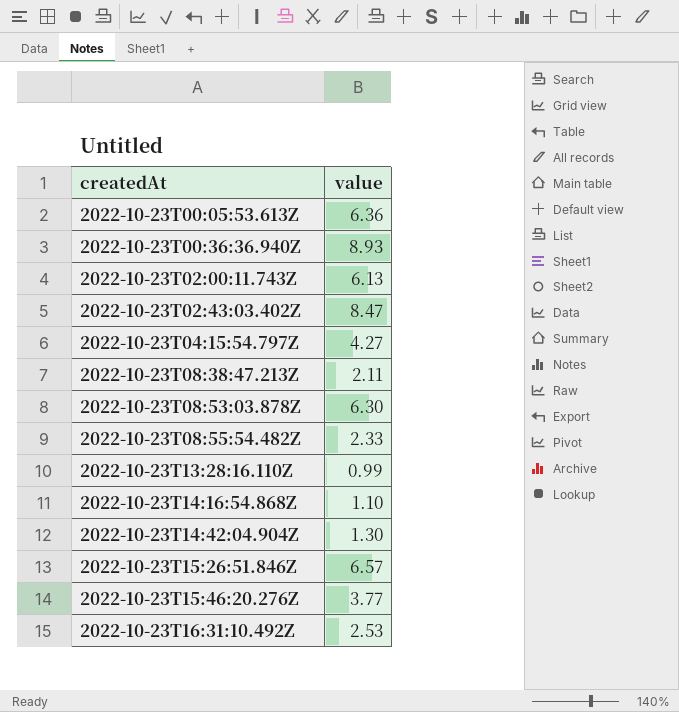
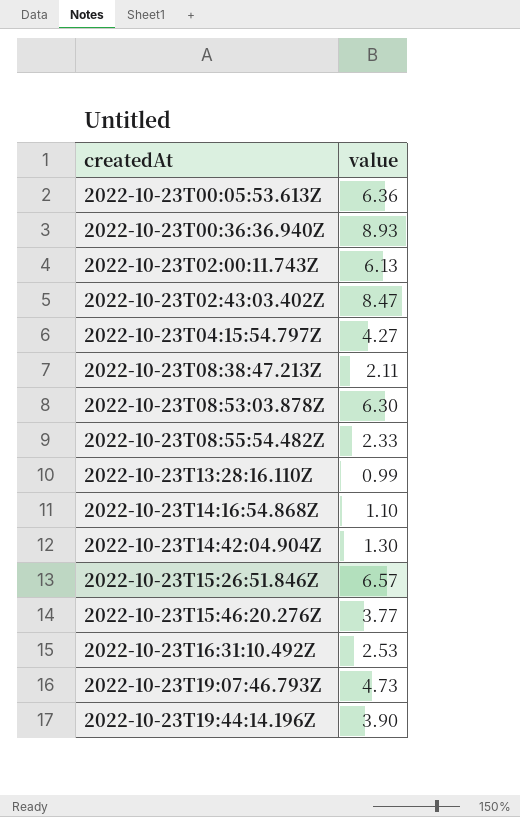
row 2022-10-23T19:07:46.793Z: none -> 4.73
row 2022-10-23T19:44:14.196Z: none -> 3.90

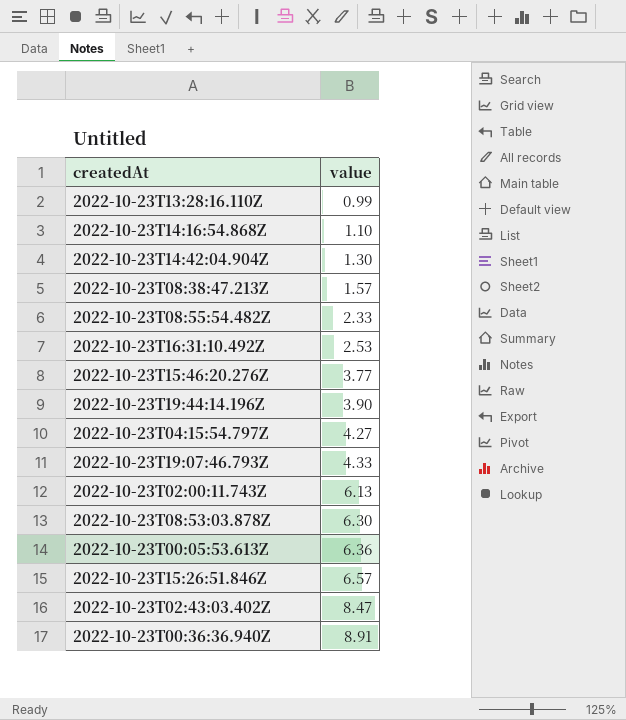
row order: createdAt ascending -> value ascending
2022-10-23T08:38:47.213Z | value: 2.11 -> 1.57
2022-10-23T19:07:46.793Z | value: 4.73 -> 4.33
2022-10-23T00:36:36.940Z | value: 8.93 -> 8.91

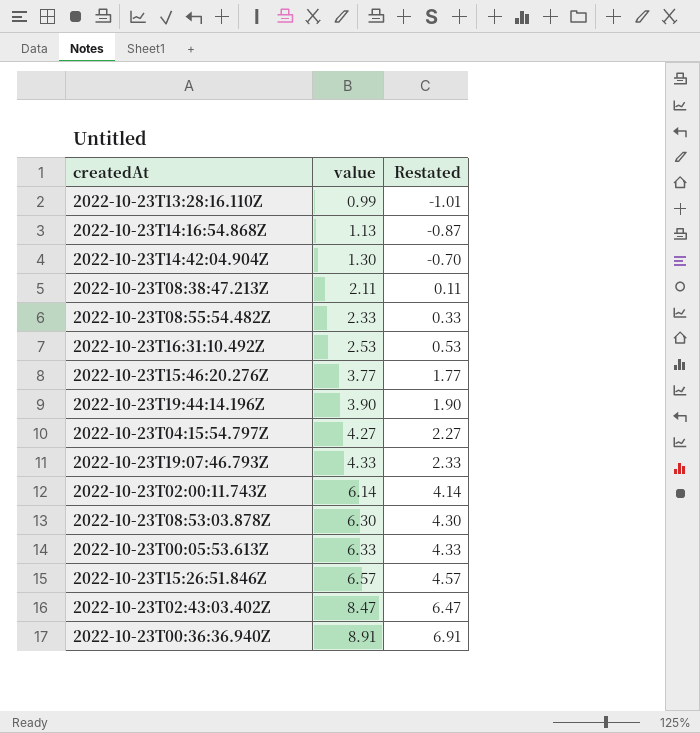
column Restated | formula: none -> [value] - 2
2022-10-23T14:16:54.868Z | value: 1.10 -> 1.13
2022-10-23T08:38:47.213Z | value: 1.57 -> 2.11
2022-10-23T02:00:11.743Z | value: 6.13 -> 6.14
2022-10-23T00:05:53.613Z | value: 6.36 -> 6.33

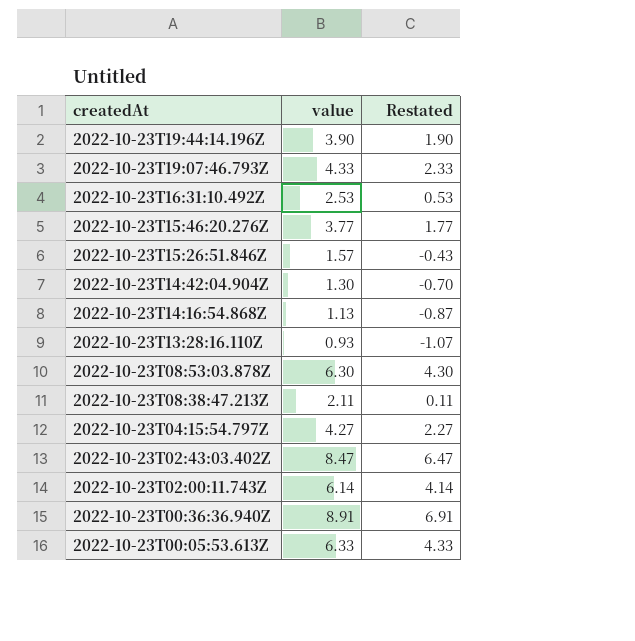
row order: value ascending -> createdAt descending
row 2022-10-23T08:55:54.482Z: 2.33 | 0.33 -> none
2022-10-23T15:26:51.846Z | value: 6.57 -> 1.57
2022-10-23T15:26:51.846Z | Restated: 4.57 -> -0.43
2022-10-23T13:28:16.110Z | value: 0.99 -> 0.93
2022-10-23T13:28:16.110Z | Restated: -1.01 -> -1.07

